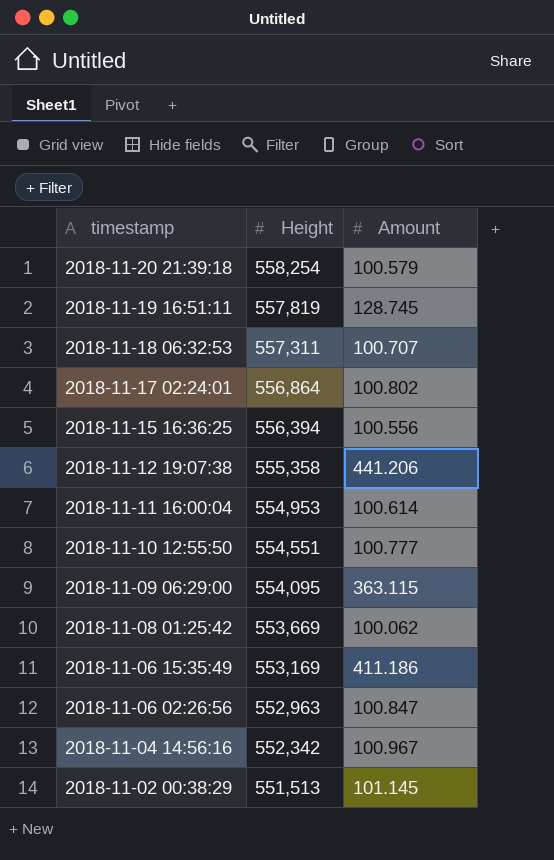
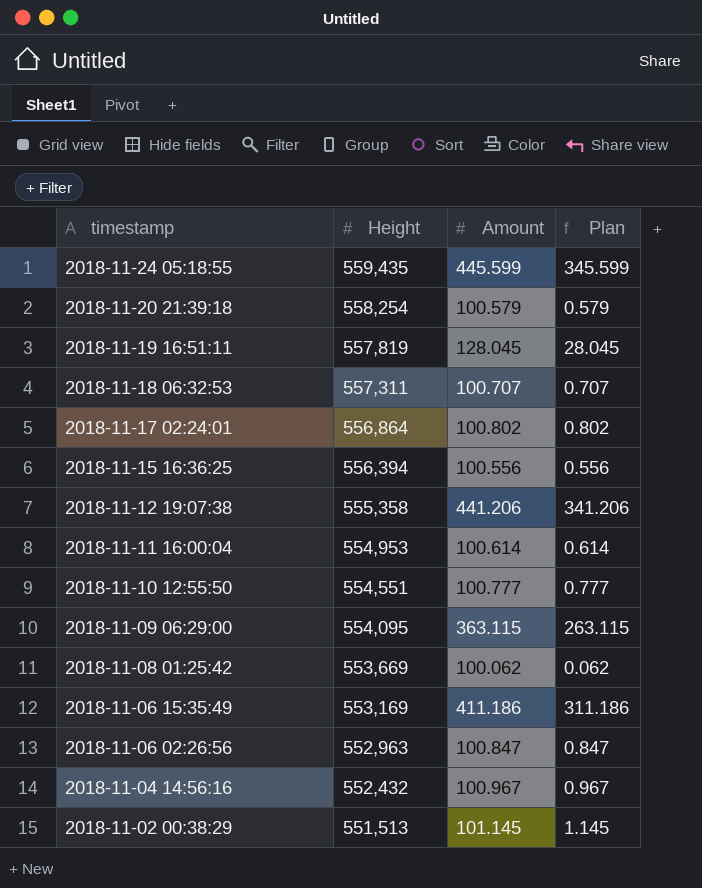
column Plan | formula: none -> [Amount] - 100
row 2018-11-24 05:18:55: none -> 559,435 | 445.599 | 345.599
2018-11-19 16:51:11 | Amount: 128.745 -> 128.045
2018-11-04 14:56:16 | Height: 552,342 -> 552,432

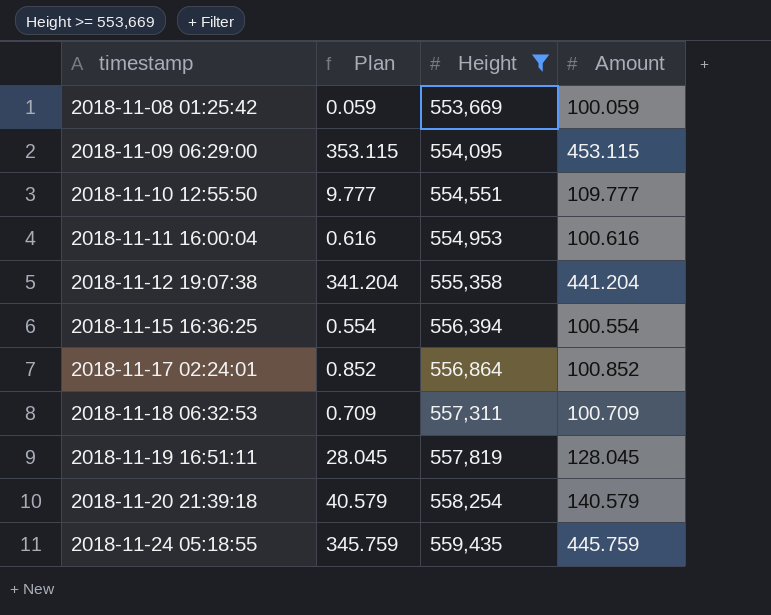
filter: none -> Height >= 553,669
row order: timestamp descending -> timestamp ascending
column Plan | position: 4 -> 2
2018-11-08 01:25:42 | Plan: 0.062 -> 0.059
2018-11-08 01:25:42 | Amount: 100.062 -> 100.059
2018-11-09 06:29:00 | Plan: 263.115 -> 353.115
2018-11-09 06:29:00 | Amount: 363.115 -> 453.115
2018-11-10 12:55:50 | Plan: 0.777 -> 9.777
2018-11-10 12:55:50 | Amount: 100.777 -> 109.777
2018-11-11 16:00:04 | Plan: 0.614 -> 0.616
2018-11-11 16:00:04 | Amount: 100.614 -> 100.616
2018-11-12 19:07:38 | Plan: 341.206 -> 341.204
2018-11-12 19:07:38 | Amount: 441.206 -> 441.204
2018-11-15 16:36:25 | Plan: 0.556 -> 0.554
2018-11-15 16:36:25 | Amount: 100.556 -> 100.554
2018-11-17 02:24:01 | Plan: 0.802 -> 0.852
2018-11-17 02:24:01 | Amount: 100.802 -> 100.852
2018-11-18 06:32:53 | Plan: 0.707 -> 0.709
2018-11-18 06:32:53 | Amount: 100.707 -> 100.709
2018-11-20 21:39:18 | Plan: 0.579 -> 40.579
2018-11-20 21:39:18 | Amount: 100.579 -> 140.579
2018-11-24 05:18:55 | Plan: 345.599 -> 345.759
2018-11-24 05:18:55 | Amount: 445.599 -> 445.759

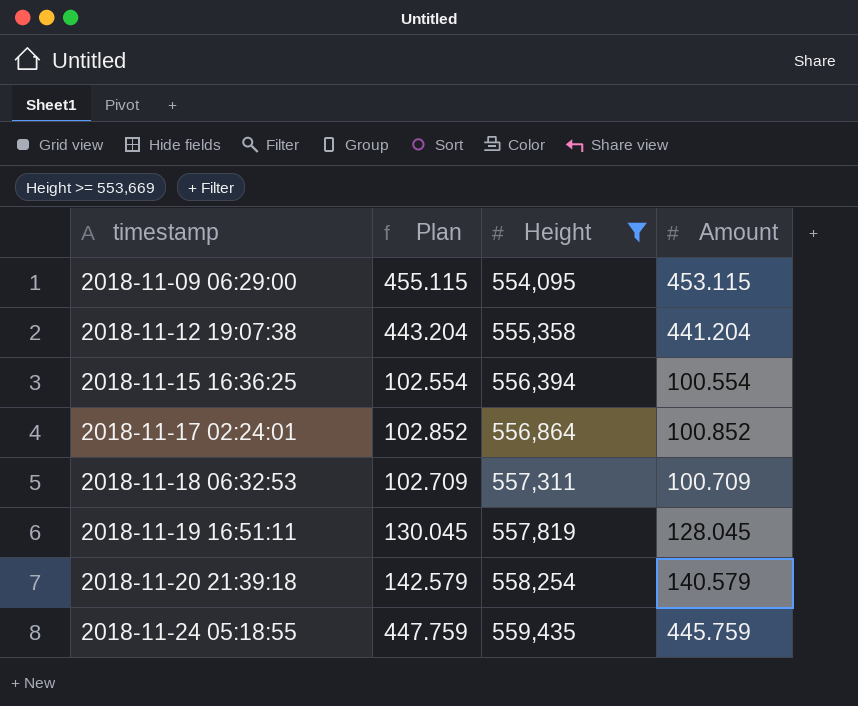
column Plan | formula: [Amount] - 100 -> [Amount] + 2
row 2018-11-08 01:25:42: 0.059 | 553,669 | 100.059 -> none
row 2018-11-10 12:55:50: 9.777 | 554,551 | 109.777 -> none
row 2018-11-11 16:00:04: 0.616 | 554,953 | 100.616 -> none

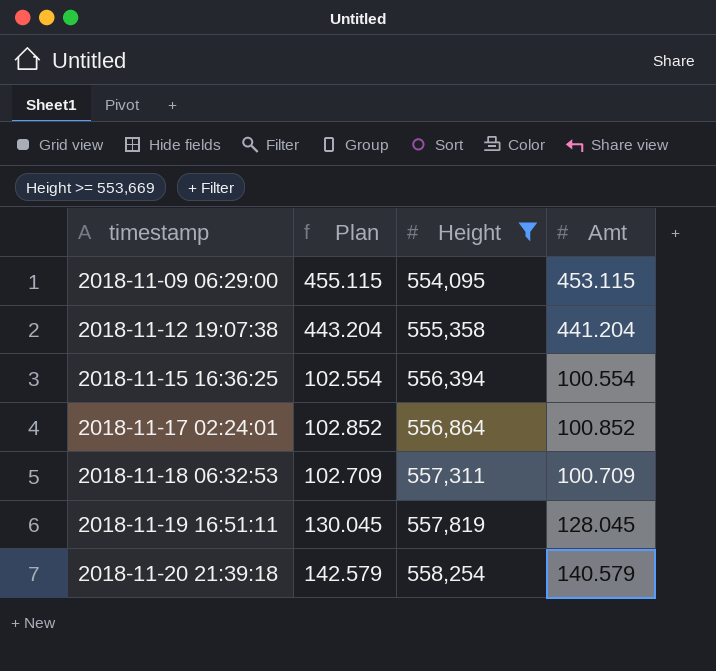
column name: Amount -> Amt
row 2018-11-24 05:18:55: 447.759 | 559,435 | 445.759 -> none

